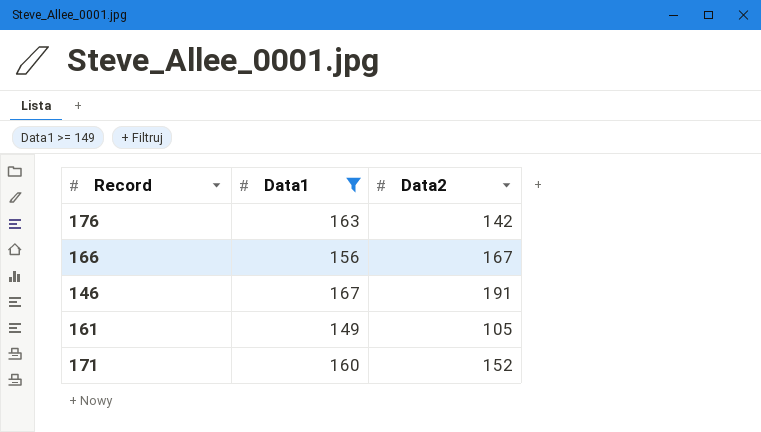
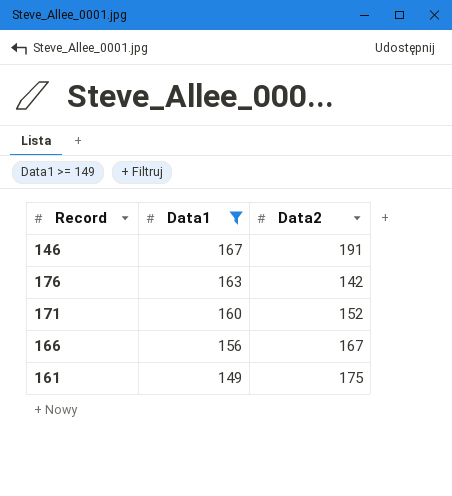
row order: none -> Data1 descending
161 | Data2: 105 -> 175

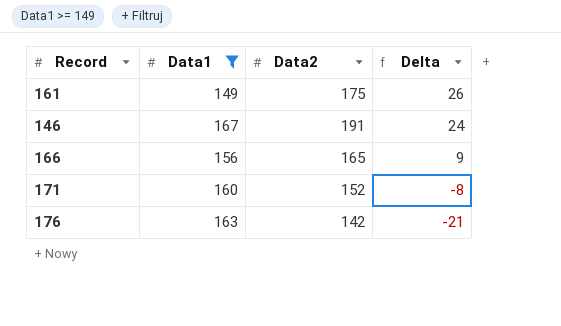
row order: Data1 descending -> Delta descending
column Delta | formula: none -> [Data2] - [Data1]
166 | Data2: 167 -> 165

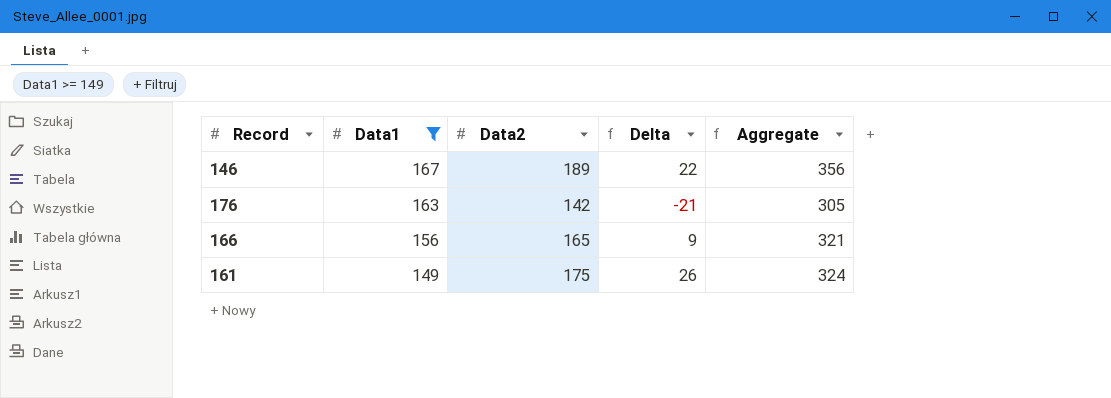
row order: Delta descending -> Data1 descending
column Aggregate | formula: none -> [Data1] + [Data2]
row 171: 160 | 152 | -8 -> none
146 | Data2: 191 -> 189
146 | Delta: 24 -> 22

